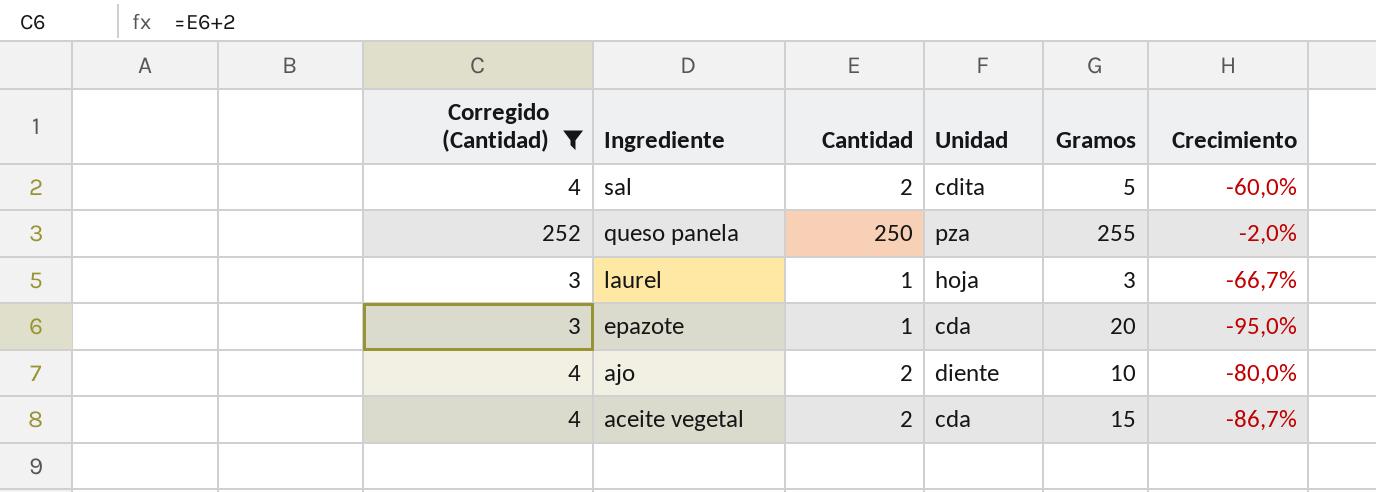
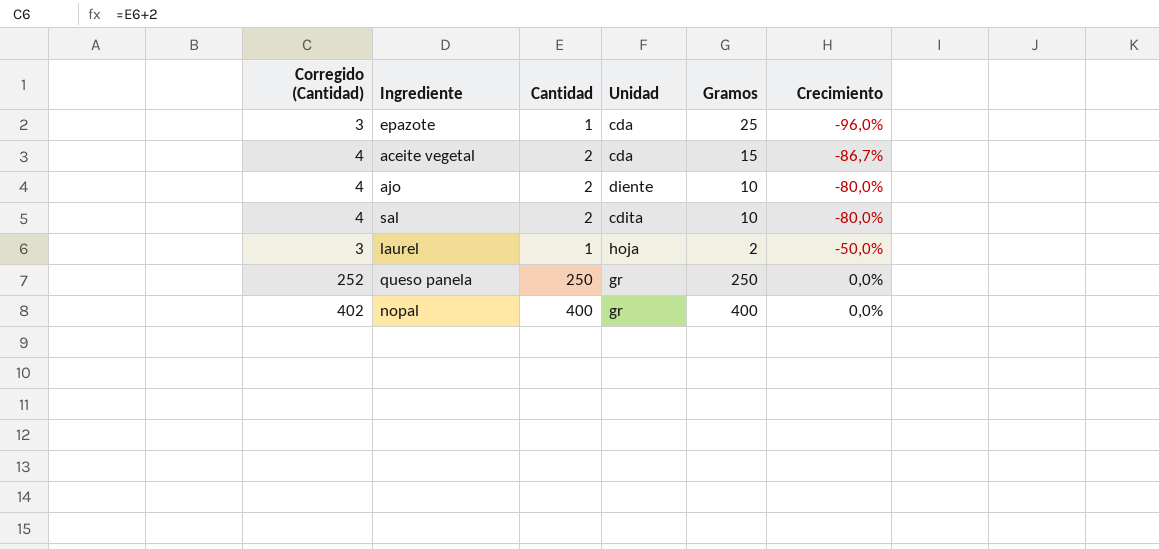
filter: Corregido (Cantidad) != 402 -> none
row order: Ingrediente descending -> Crecimiento ascending
epazote | Gramos: 20 -> 25
epazote | Crecimiento: -95,0% -> -96,0%
sal | Gramos: 5 -> 10
sal | Crecimiento: -60,0% -> -80,0%
laurel | Gramos: 3 -> 2
laurel | Crecimiento: -66,7% -> -50,0%
queso panela | Unidad: pza -> gr
queso panela | Gramos: 255 -> 250
queso panela | Crecimiento: -2,0% -> 0,0%

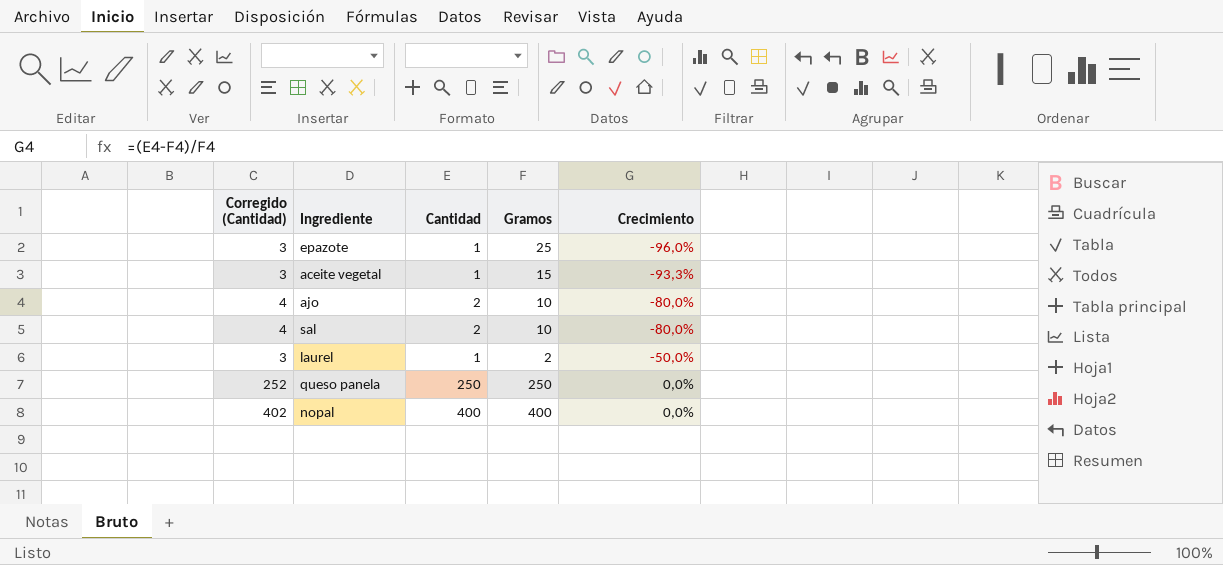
column Unidad | position: 4 -> none
aceite vegetal | Corregido (Cantidad): 4 -> 3
aceite vegetal | Cantidad: 2 -> 1
aceite vegetal | Crecimiento: -86,7% -> -93,3%

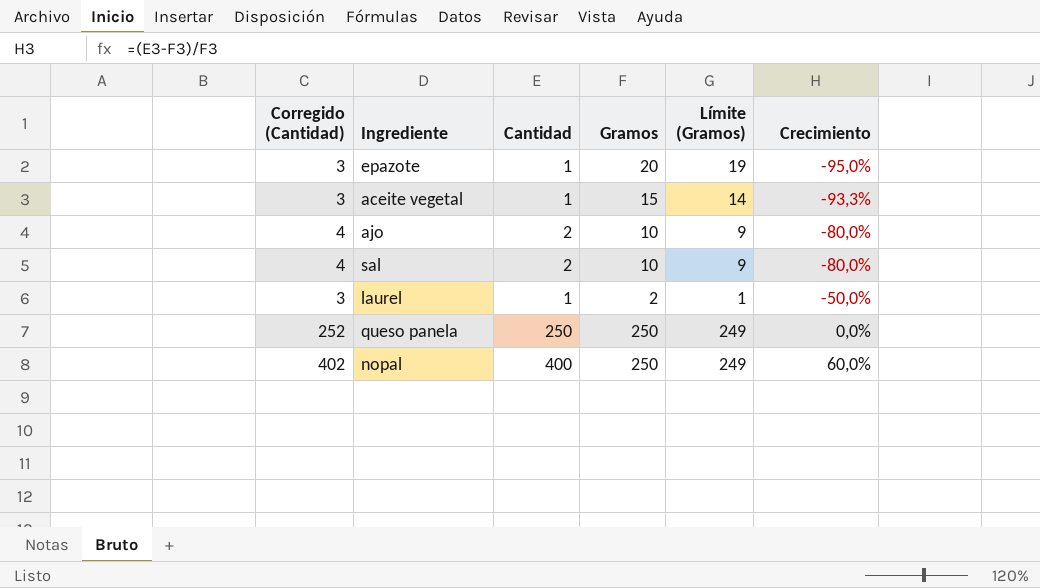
column Límite (Gramos) | formula: none -> [Gramos] - 1
epazote | Gramos: 25 -> 20
epazote | Crecimiento: -96,0% -> -95,0%
nopal | Gramos: 400 -> 250
nopal | Crecimiento: 0,0% -> 60,0%

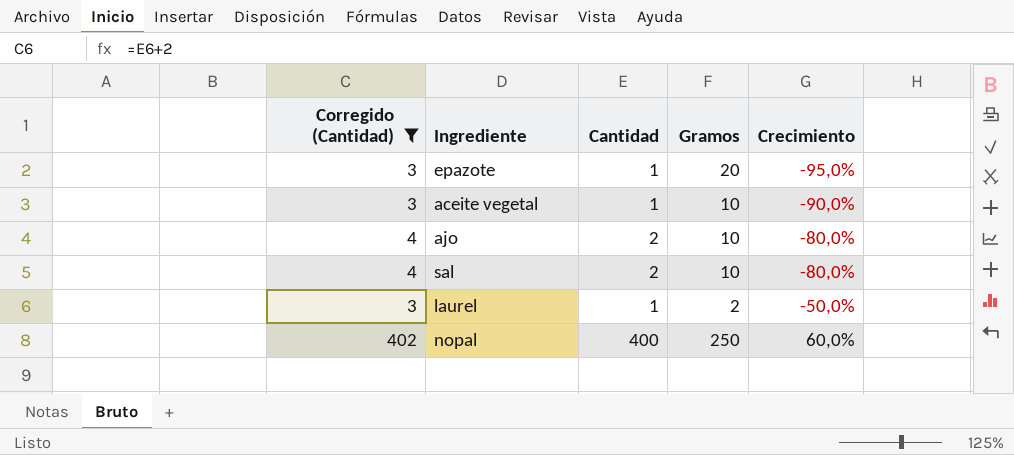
filter: none -> Corregido (Cantidad) != 252
column Límite (Gramos) | formula: [Gramos] - 1 -> none
aceite vegetal | Gramos: 15 -> 10
aceite vegetal | Crecimiento: -93,3% -> -90,0%

